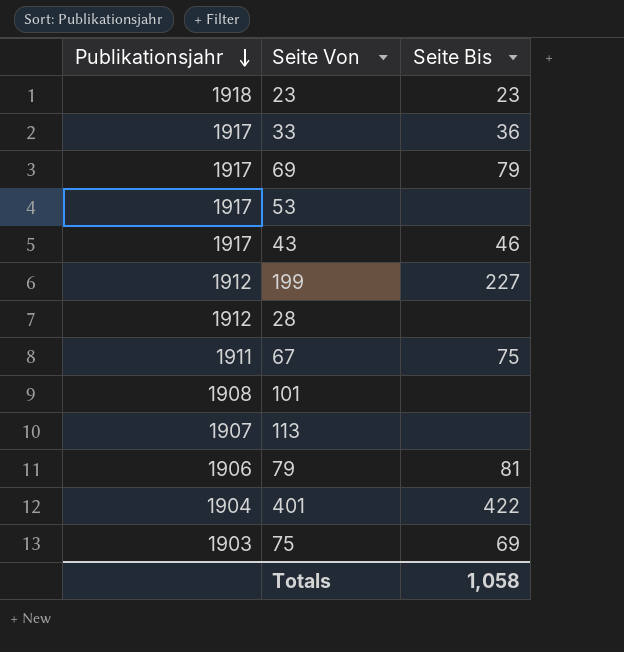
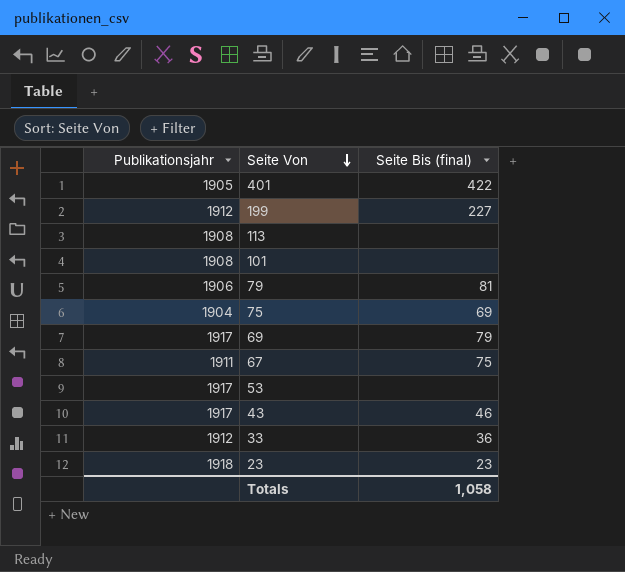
row order: Publikationsjahr descending -> Seite Von descending
column name: Seite Bis -> Seite Bis (final)
row 28: 1912 | none -> none
401 | Publikationsjahr: 1904 -> 1905
113 | Publikationsjahr: 1907 -> 1908
75 | Publikationsjahr: 1903 -> 1904
33 | Publikationsjahr: 1917 -> 1912

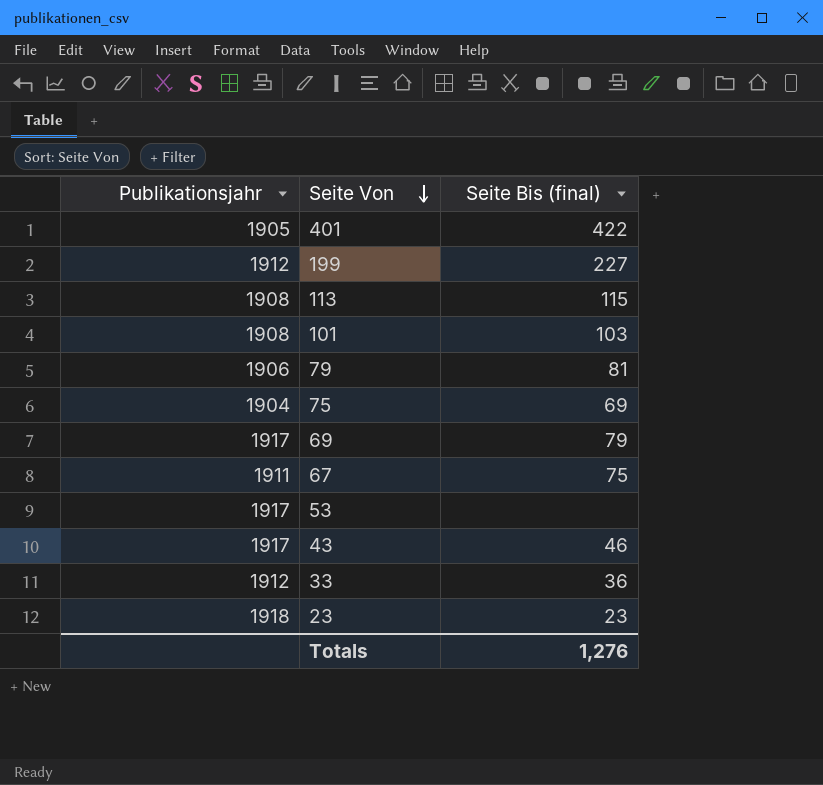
113 | Seite Bis (final): none -> 115
101 | Seite Bis (final): none -> 103
Totals | Seite Bis (final): 1,058 -> 1,276

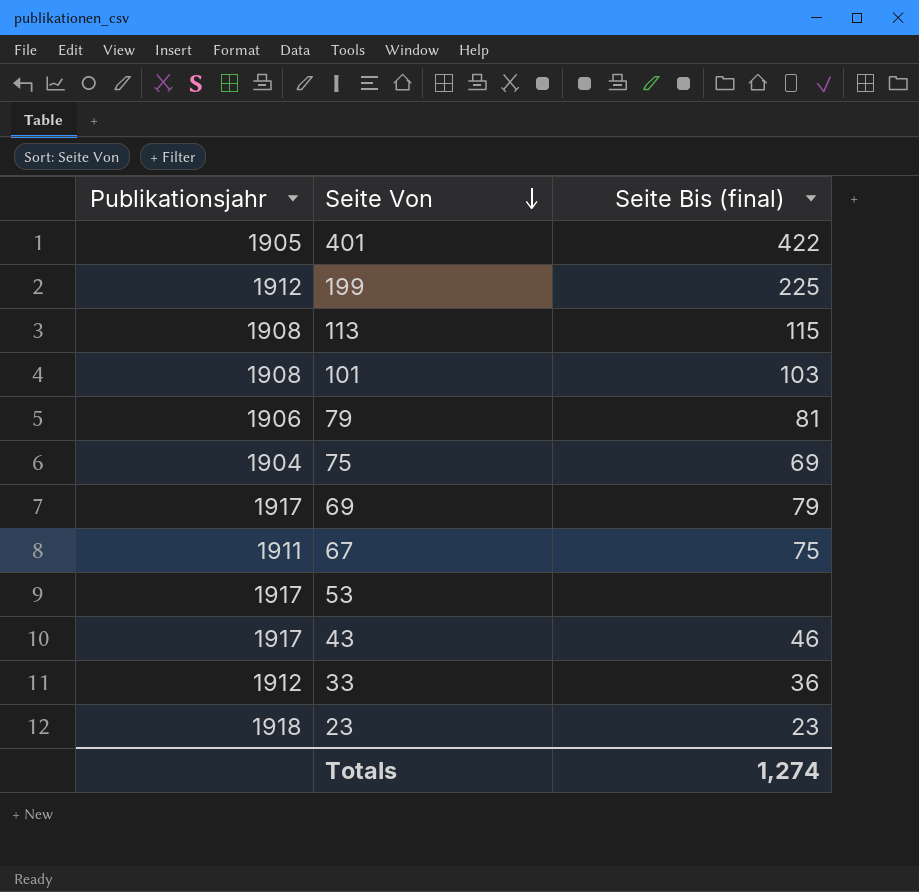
199 | Seite Bis (final): 227 -> 225
Totals | Seite Bis (final): 1,276 -> 1,274

